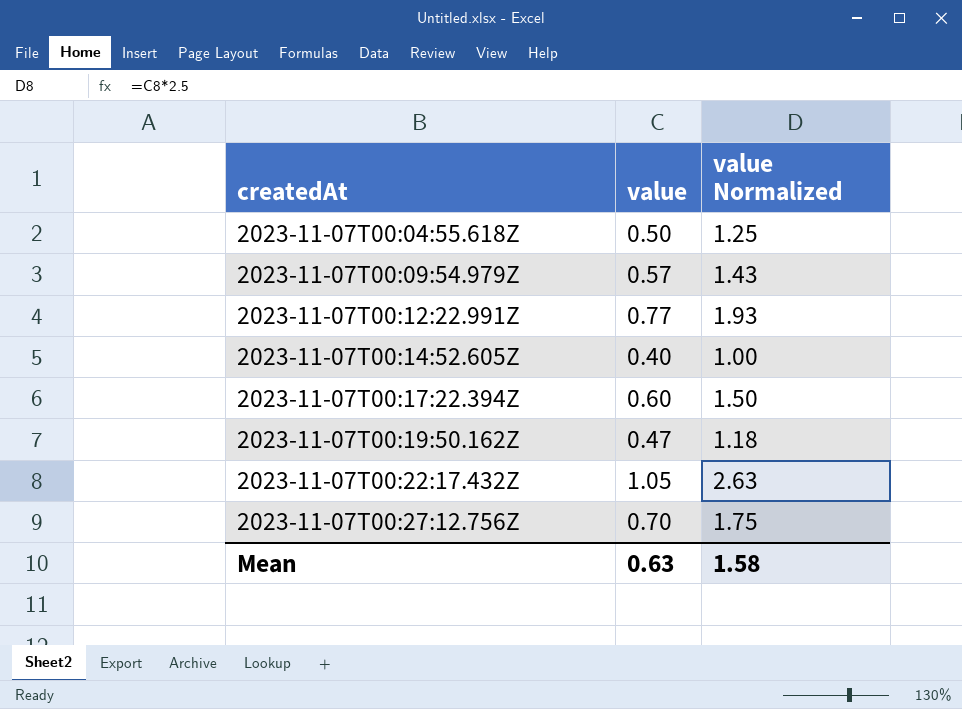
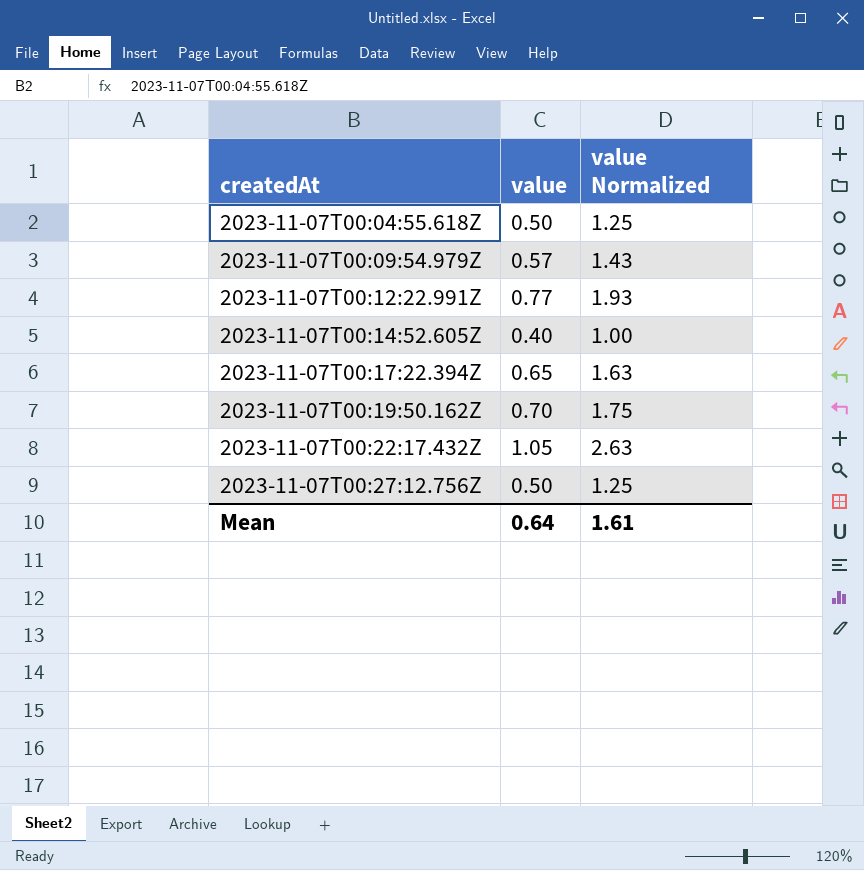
2023-11-07T00:17:22.394Z | value: 0.60 -> 0.65
2023-11-07T00:17:22.394Z | value Normalized: 1.50 -> 1.63
2023-11-07T00:19:50.162Z | value: 0.47 -> 0.70
2023-11-07T00:19:50.162Z | value Normalized: 1.18 -> 1.75
2023-11-07T00:27:12.756Z | value: 0.70 -> 0.50
2023-11-07T00:27:12.756Z | value Normalized: 1.75 -> 1.25
Mean | value: 0.63 -> 0.64
Mean | value Normalized: 1.58 -> 1.61

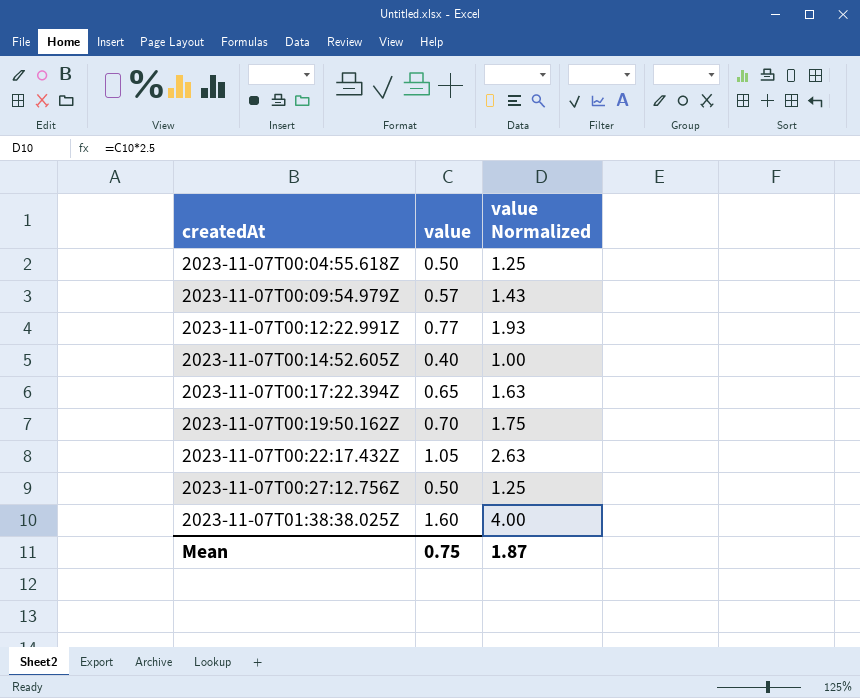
row 2023-11-07T01:38:38.025Z: none -> 1.60 | 4.00
Mean | value: 0.64 -> 0.75
Mean | value Normalized: 1.61 -> 1.87

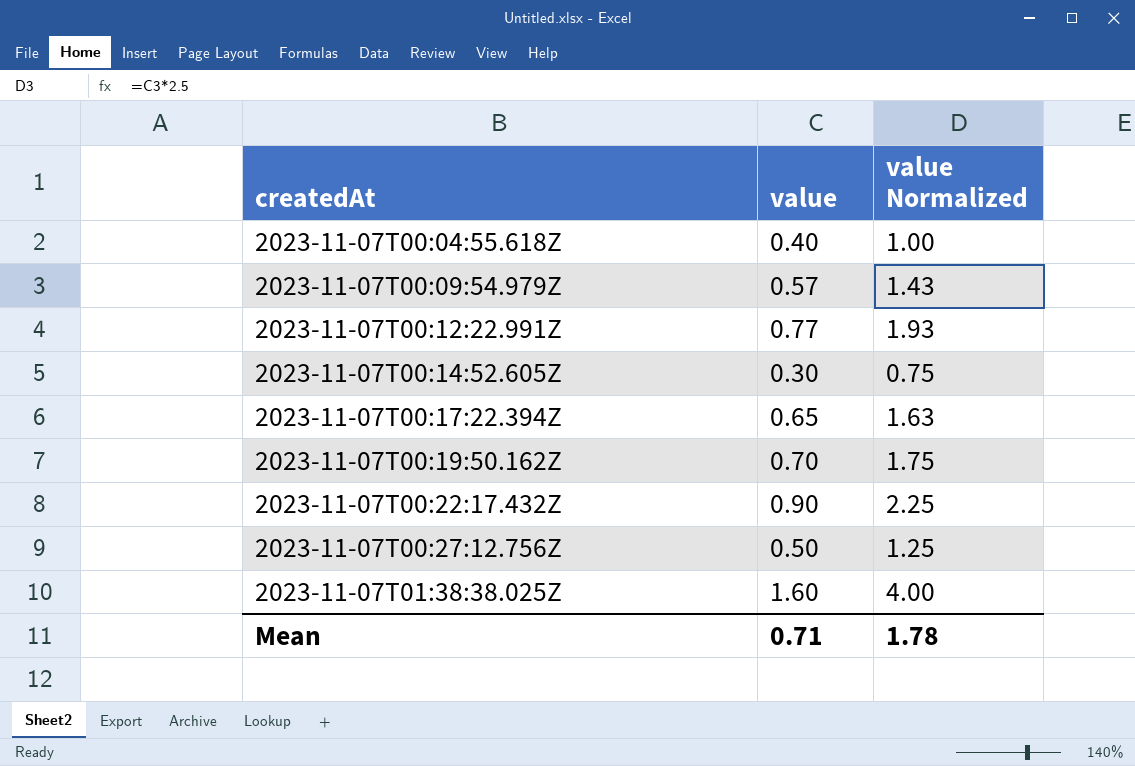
2023-11-07T00:04:55.618Z | value: 0.50 -> 0.40
2023-11-07T00:04:55.618Z | value Normalized: 1.25 -> 1.00
2023-11-07T00:14:52.605Z | value: 0.40 -> 0.30
2023-11-07T00:14:52.605Z | value Normalized: 1.00 -> 0.75
2023-11-07T00:22:17.432Z | value: 1.05 -> 0.90
2023-11-07T00:22:17.432Z | value Normalized: 2.63 -> 2.25
Mean | value: 0.75 -> 0.71
Mean | value Normalized: 1.87 -> 1.78

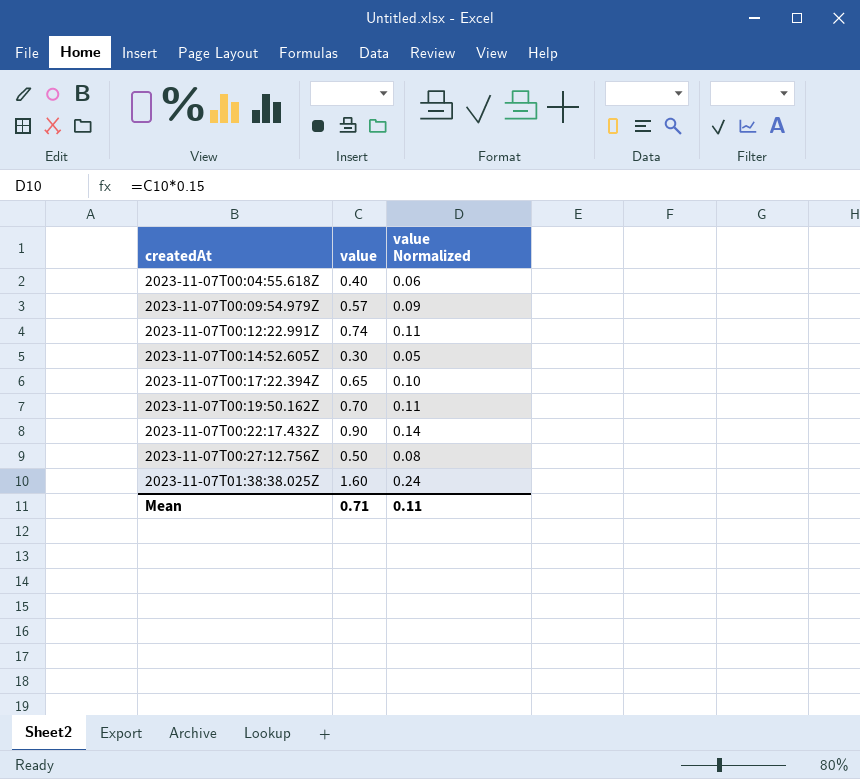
column value Normalized | formula: [value] * 2.5 -> [value] * 0.15
2023-11-07T00:12:22.991Z | value: 0.77 -> 0.74
Mean | value Normalized: 1.78 -> 0.11

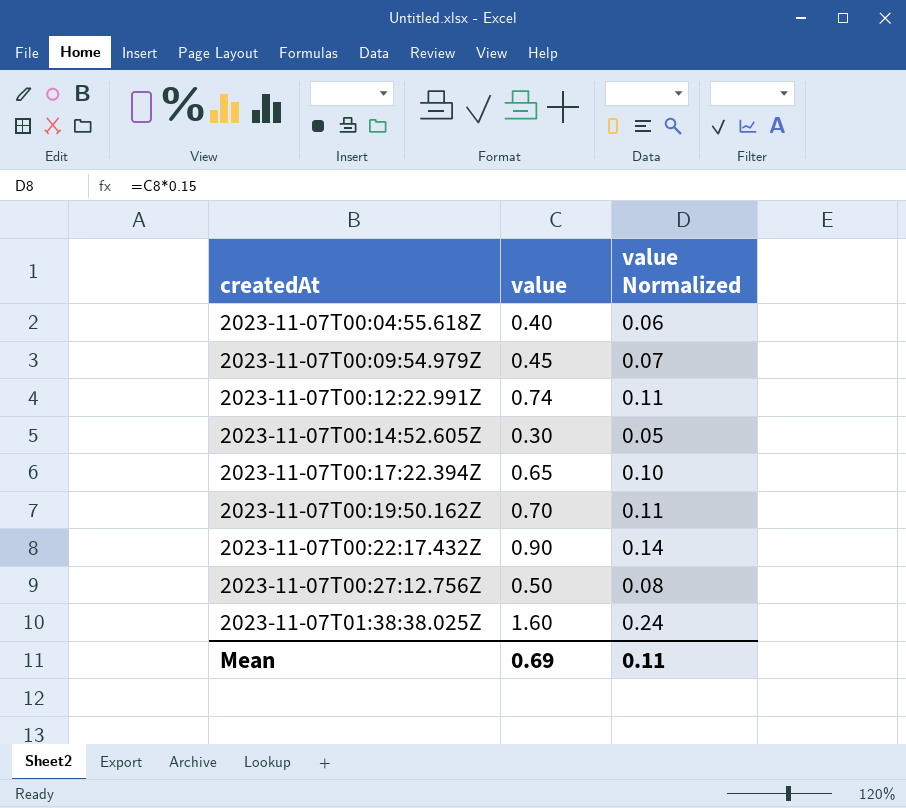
2023-11-07T00:09:54.979Z | value: 0.57 -> 0.45
2023-11-07T00:09:54.979Z | value Normalized: 0.09 -> 0.07
Mean | value: 0.71 -> 0.69

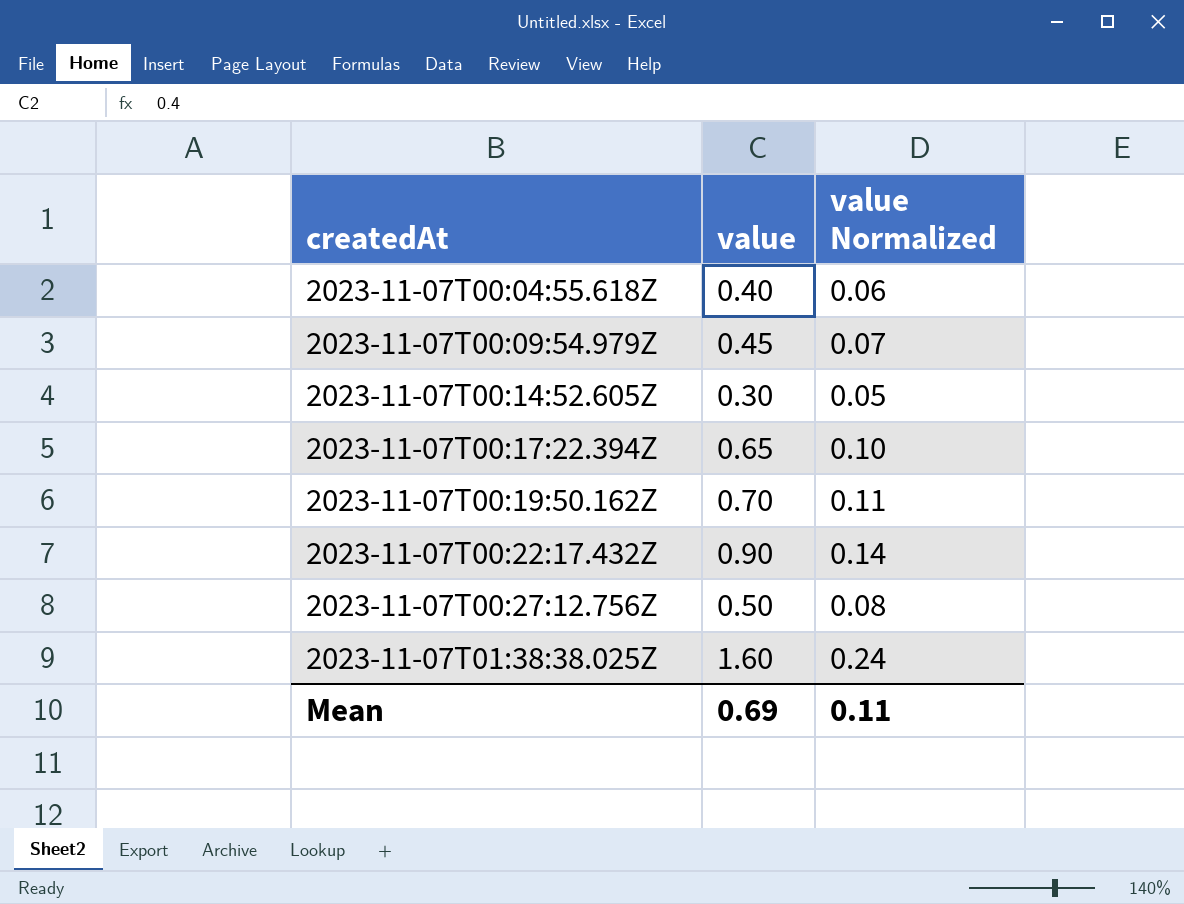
row 2023-11-07T00:12:22.991Z: 0.74 | 0.11 -> none

